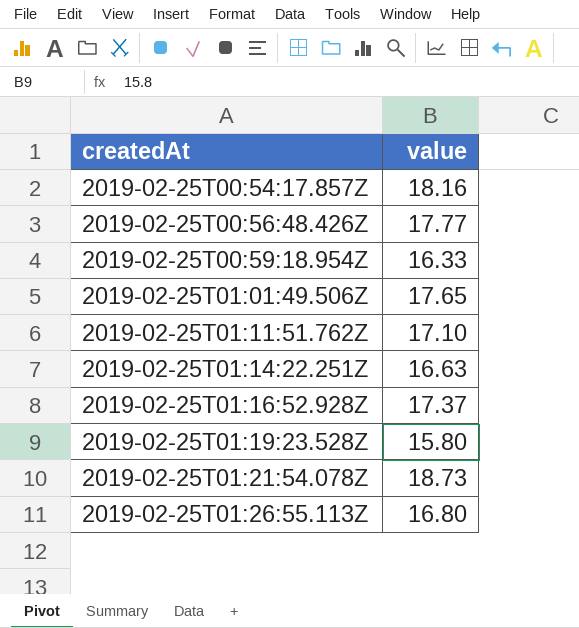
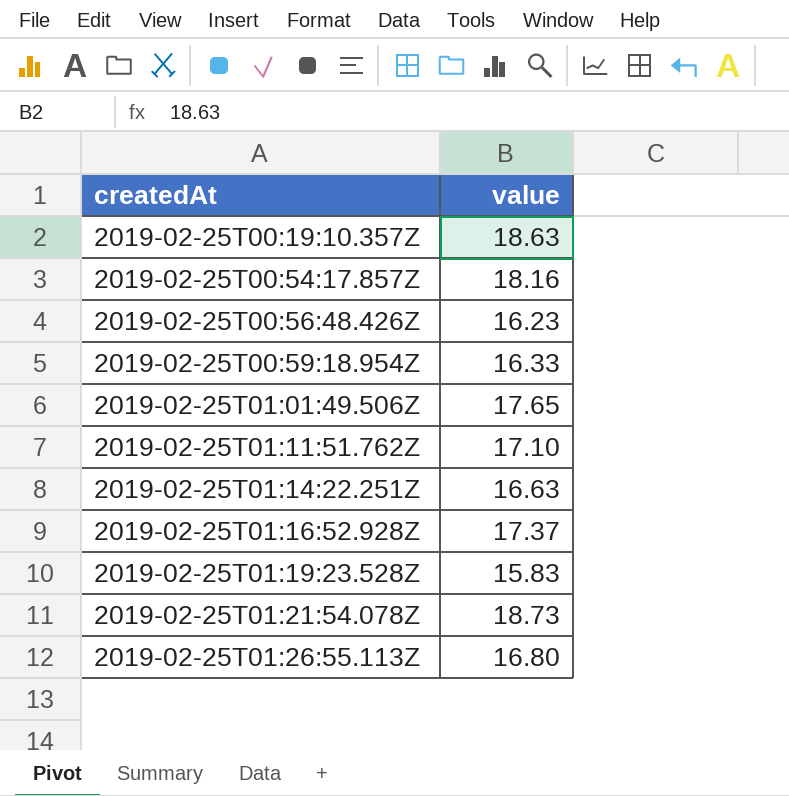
row 2019-02-25T00:19:10.357Z: none -> 18.63
2019-02-25T00:56:48.426Z | value: 17.77 -> 16.23
2019-02-25T01:19:23.528Z | value: 15.80 -> 15.83

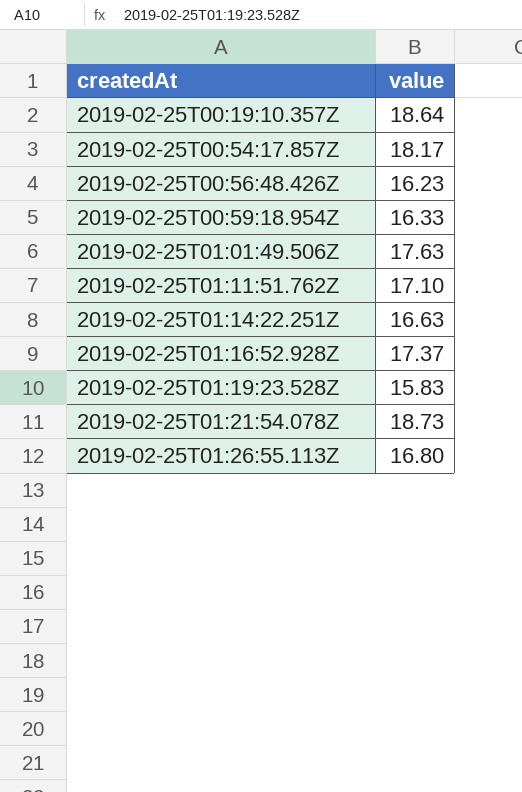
2019-02-25T00:19:10.357Z | value: 18.63 -> 18.64
2019-02-25T00:54:17.857Z | value: 18.16 -> 18.17
2019-02-25T01:01:49.506Z | value: 17.65 -> 17.63

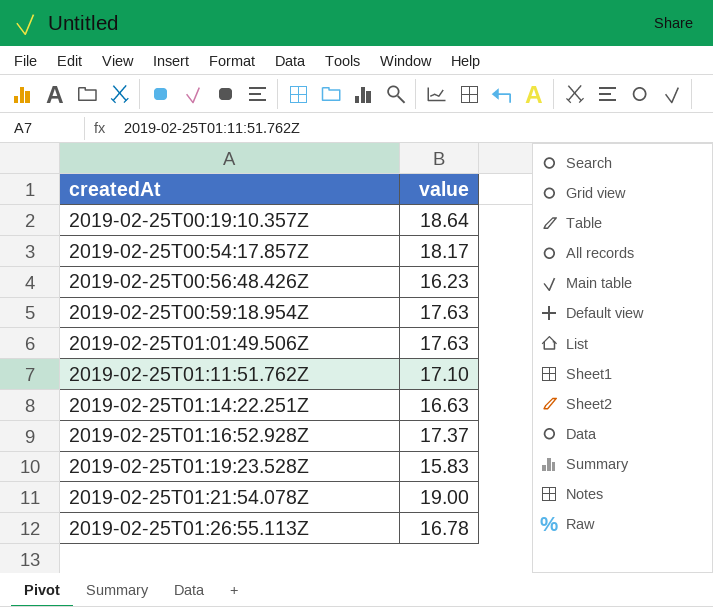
2019-02-25T00:59:18.954Z | value: 16.33 -> 17.63
2019-02-25T01:21:54.078Z | value: 18.73 -> 19.00
2019-02-25T01:26:55.113Z | value: 16.80 -> 16.78

